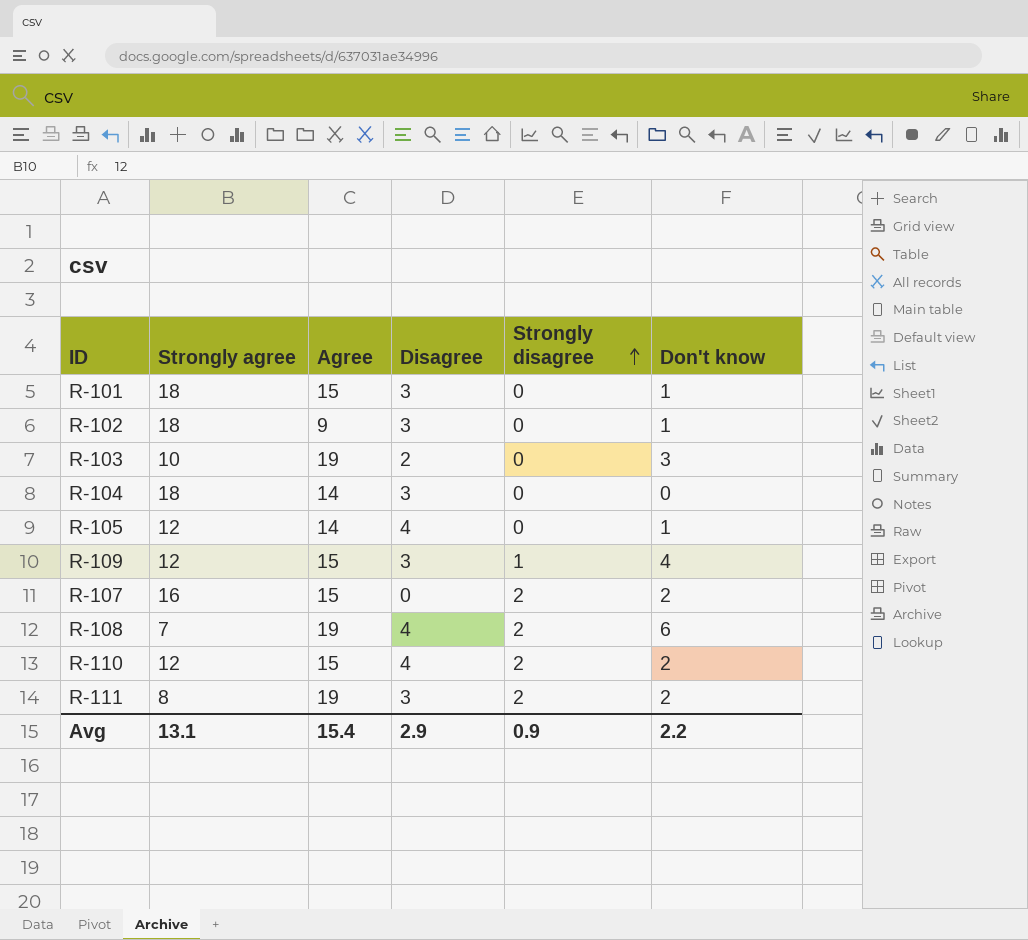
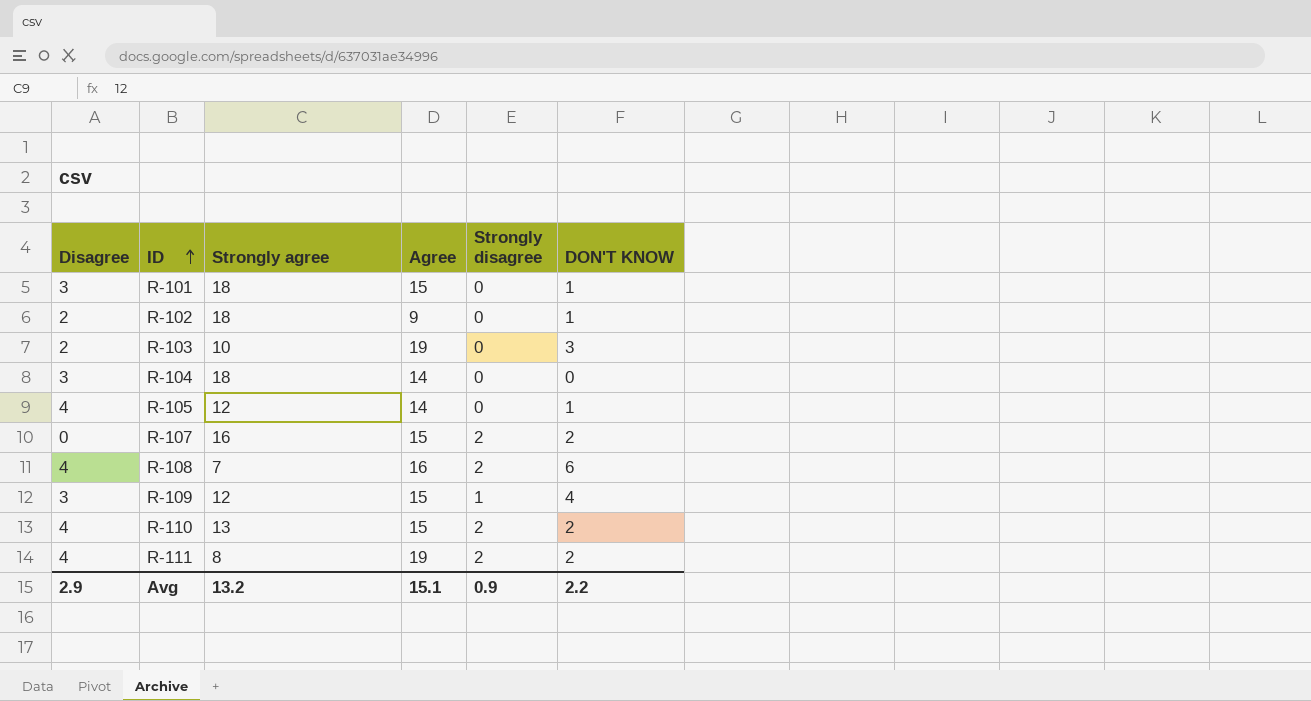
row order: Strongly disagree ascending -> ID ascending
column Disagree | position: 4 -> 1
column name: Don't know -> DON'T KNOW
R-102 | Disagree: 3 -> 2
R-108 | Agree: 19 -> 16
R-110 | Strongly agree: 12 -> 13
R-111 | Disagree: 3 -> 4
Avg | Strongly agree: 13.1 -> 13.2
Avg | Agree: 15.4 -> 15.1

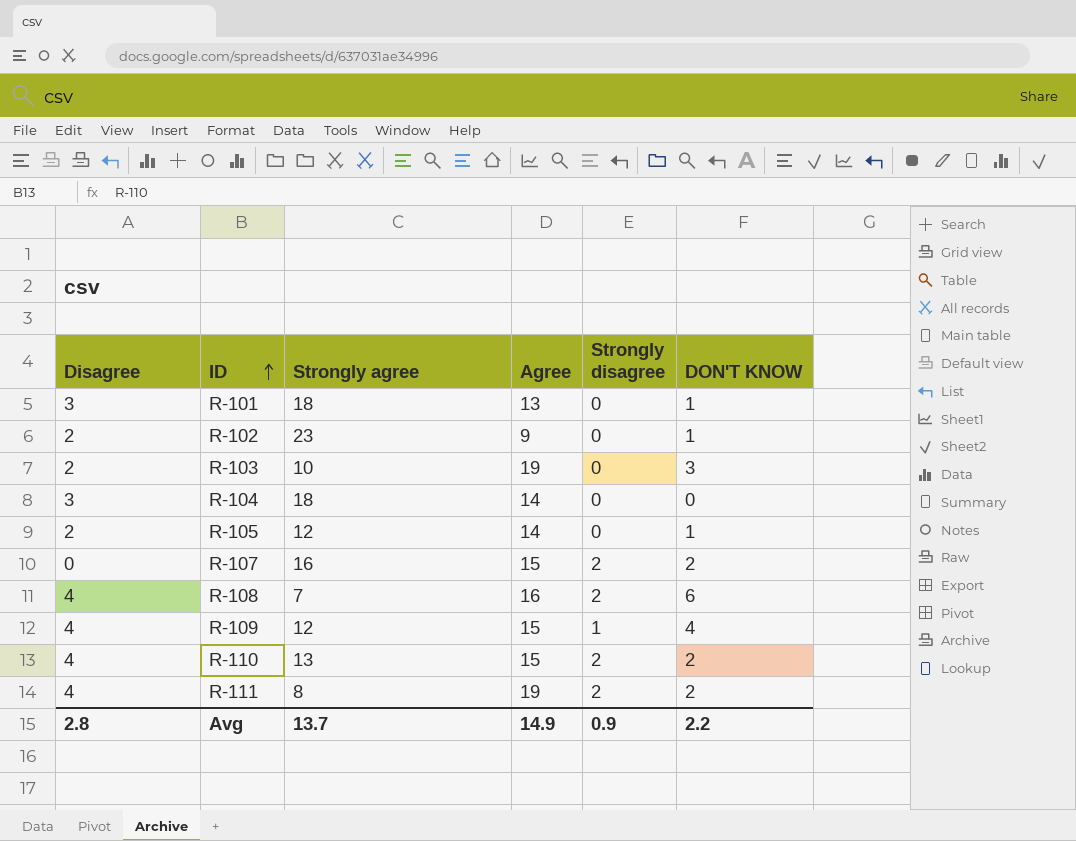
R-101 | Agree: 15 -> 13
R-102 | Strongly agree: 18 -> 23
R-105 | Disagree: 4 -> 2
R-109 | Disagree: 3 -> 4
Avg | Disagree: 2.9 -> 2.8
Avg | Strongly agree: 13.2 -> 13.7
Avg | Agree: 15.1 -> 14.9

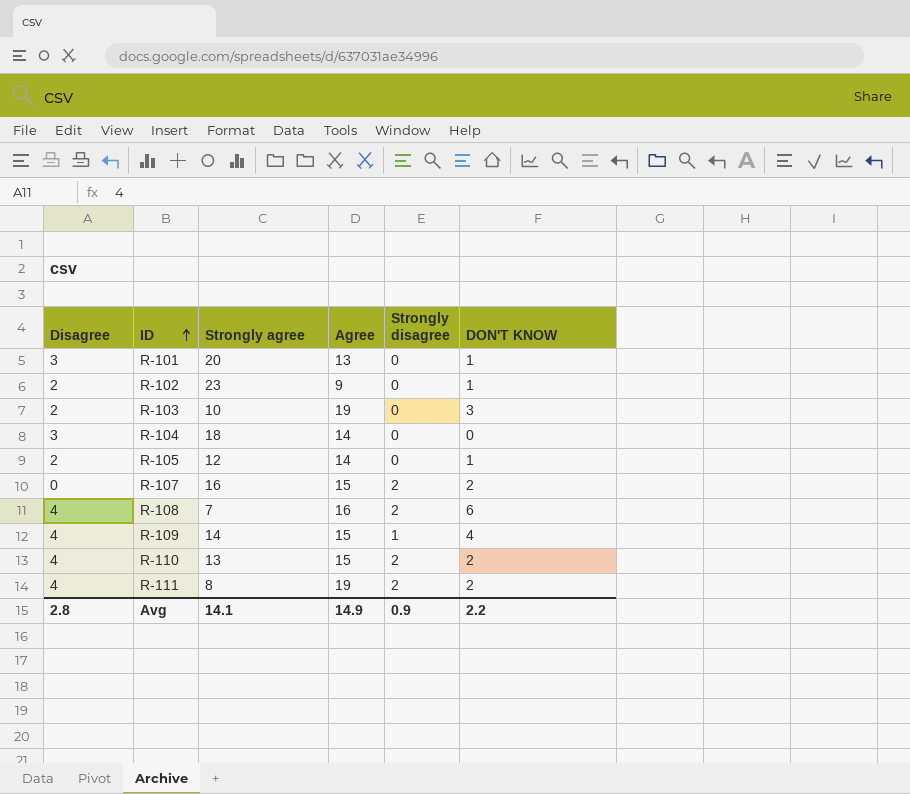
R-101 | Strongly agree: 18 -> 20
R-109 | Strongly agree: 12 -> 14
Avg | Strongly agree: 13.7 -> 14.1

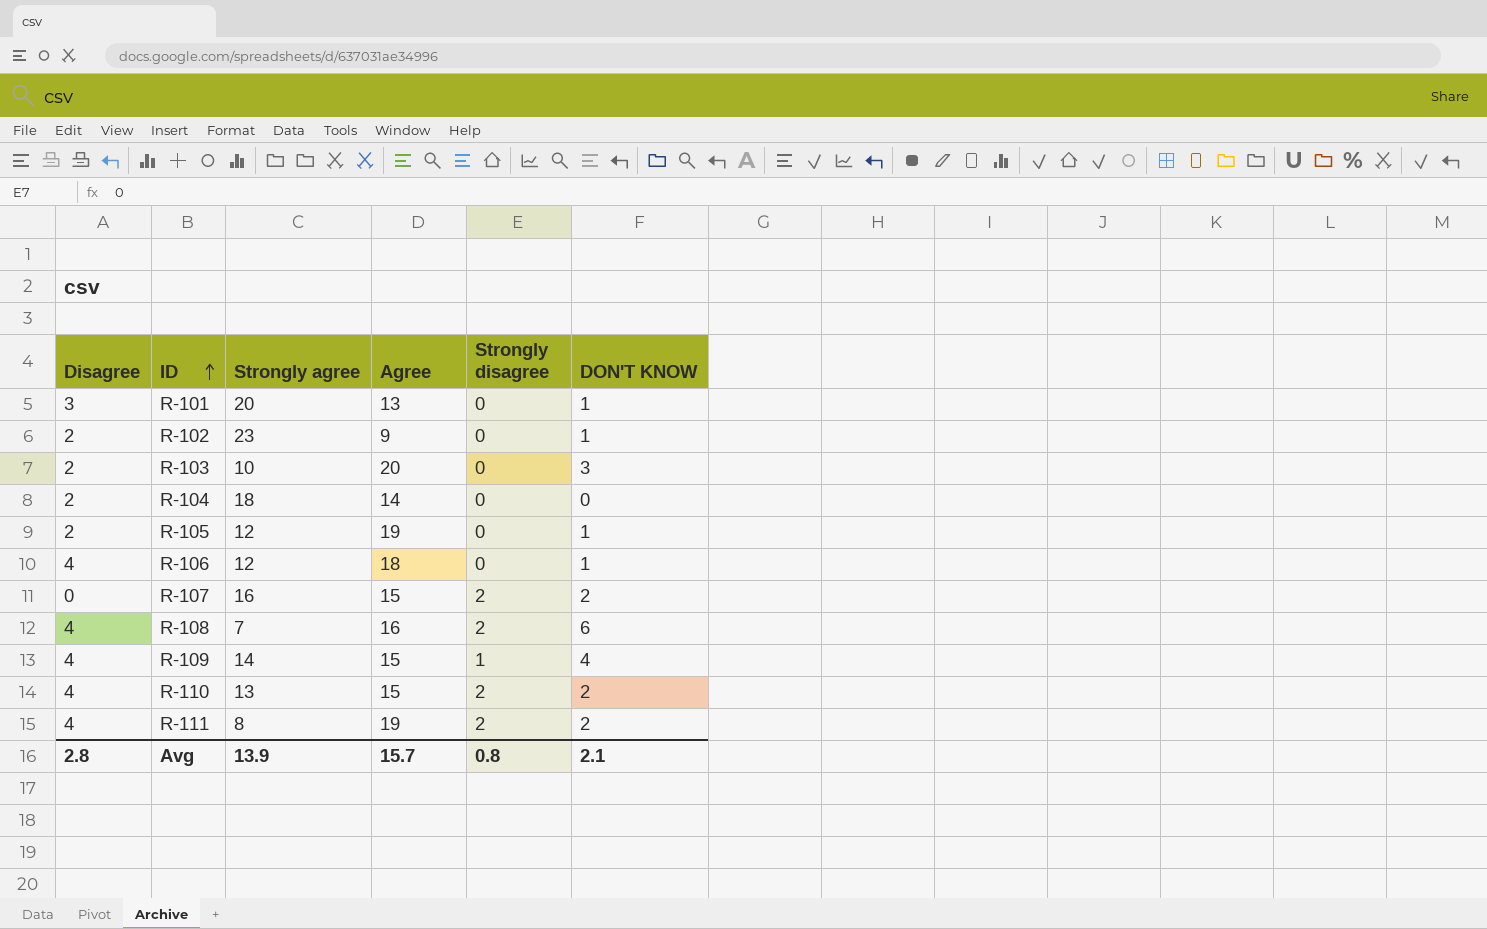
R-103 | Agree: 19 -> 20
R-104 | Disagree: 3 -> 2
R-105 | Agree: 14 -> 19
row R-106: none -> 4 | 12 | 18 | 0 | 1
Avg | Strongly agree: 14.1 -> 13.9
Avg | Agree: 14.9 -> 15.7
Avg | Strongly disagree: 0.9 -> 0.8
Avg | DON'T KNOW: 2.2 -> 2.1

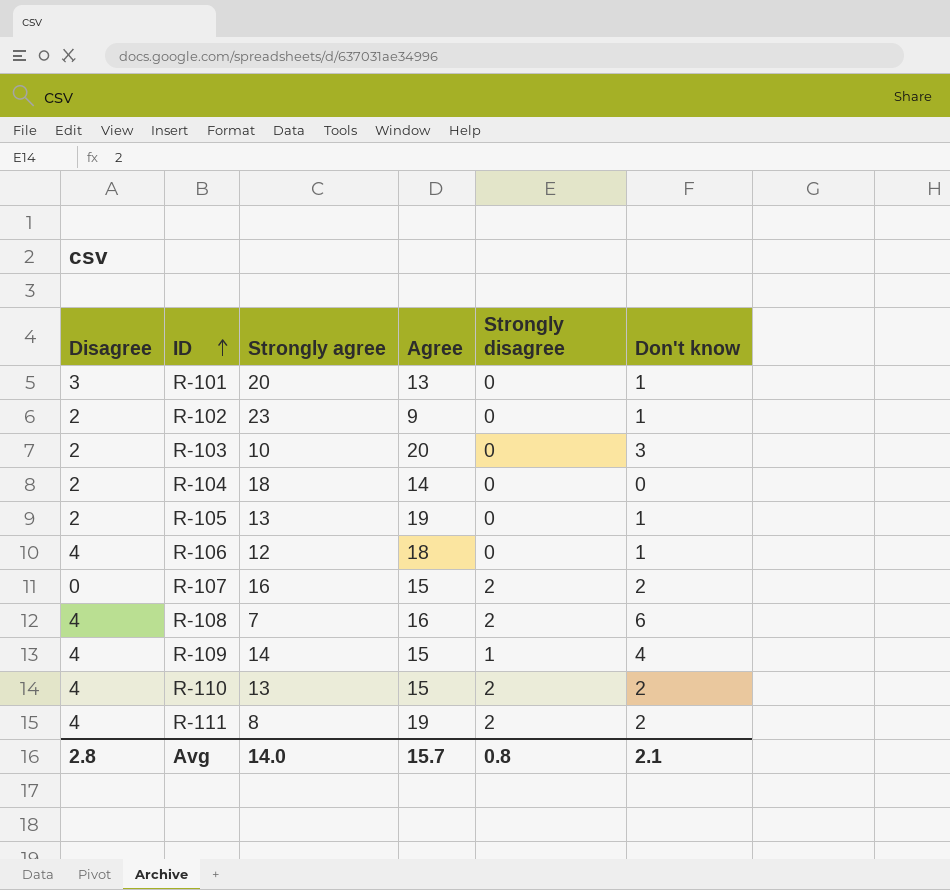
column name: DON'T KNOW -> Don't know
R-105 | Strongly agree: 12 -> 13
Avg | Strongly agree: 13.9 -> 14.0

